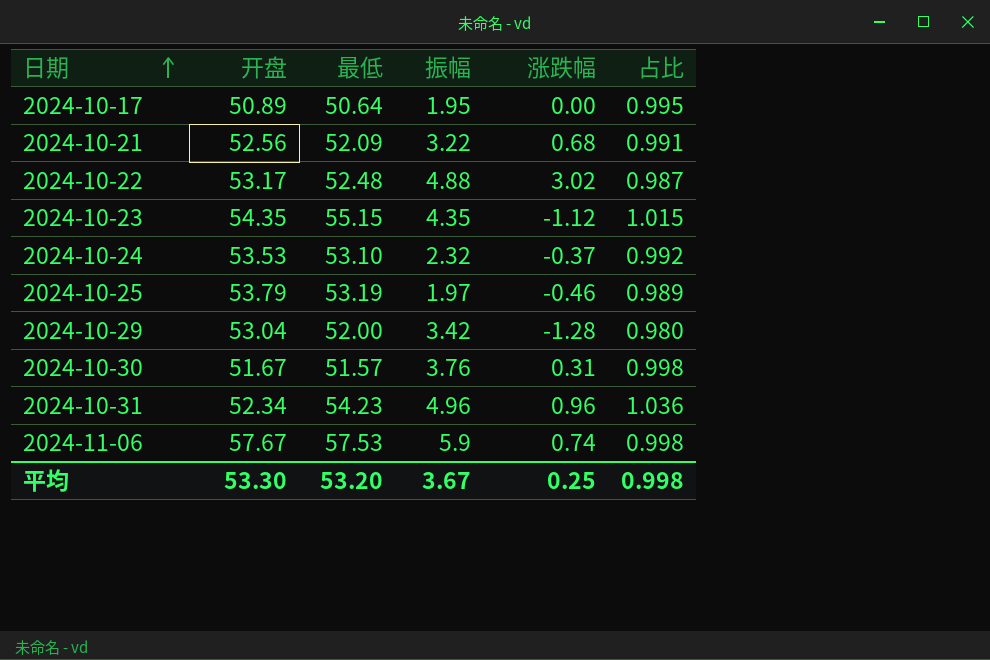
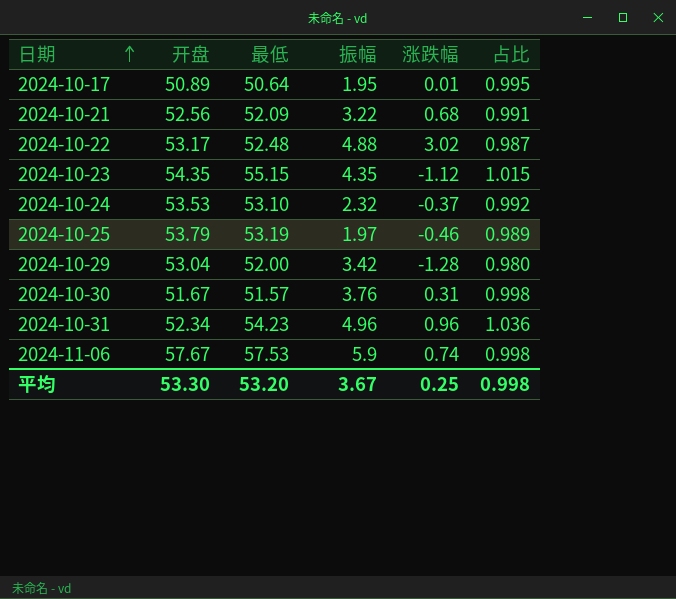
2024-10-17 | 涨跌幅: 0.00 -> 0.01

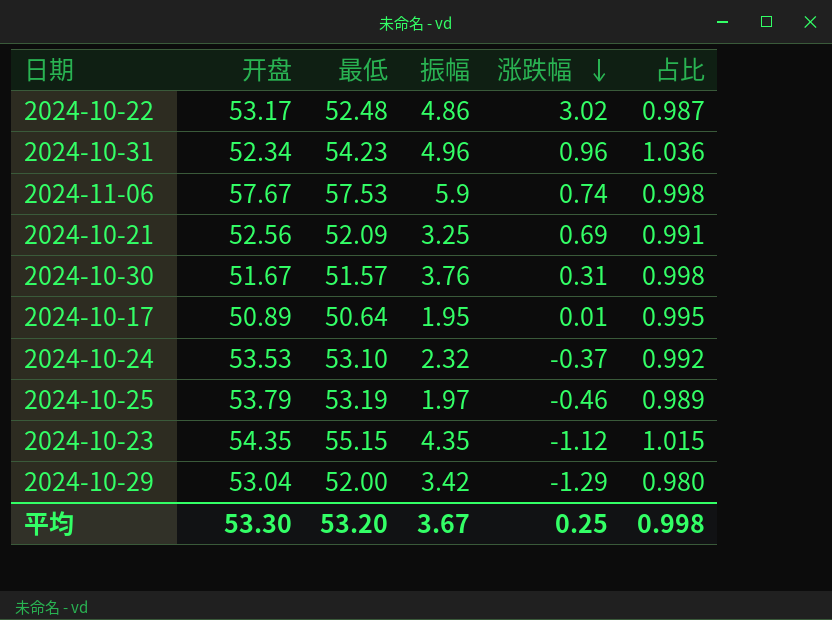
row order: 日期 ascending -> 涨跌幅 descending
2024-10-22 | 振幅: 4.88 -> 4.86
2024-10-21 | 振幅: 3.22 -> 3.25
2024-10-21 | 涨跌幅: 0.68 -> 0.69
2024-10-29 | 涨跌幅: -1.28 -> -1.29

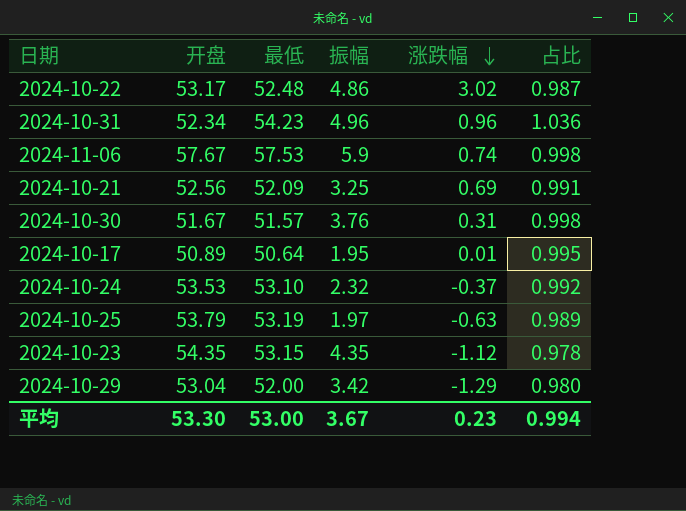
2024-10-25 | 涨跌幅: -0.46 -> -0.63
2024-10-23 | 最低: 55.15 -> 53.15
2024-10-23 | 占比: 1.015 -> 0.978
平均 | 最低: 53.20 -> 53.00
平均 | 涨跌幅: 0.25 -> 0.23
平均 | 占比: 0.998 -> 0.994

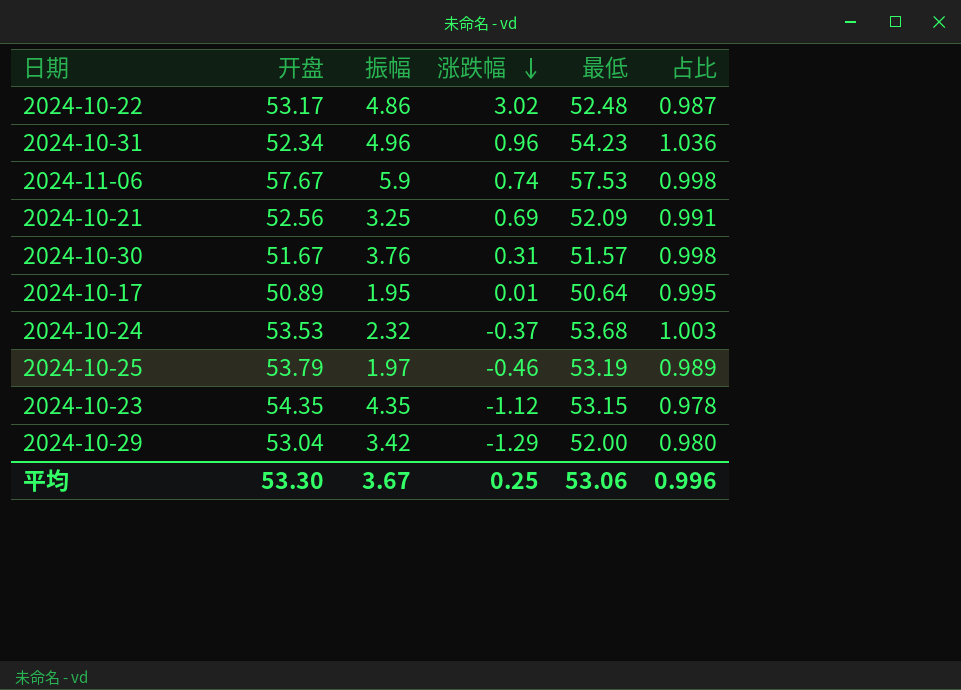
column 最低 | position: 3 -> 5
2024-10-24 | 最低: 53.10 -> 53.68
2024-10-24 | 占比: 0.992 -> 1.003
2024-10-25 | 涨跌幅: -0.63 -> -0.46
平均 | 涨跌幅: 0.23 -> 0.25
平均 | 最低: 53.00 -> 53.06
平均 | 占比: 0.994 -> 0.996

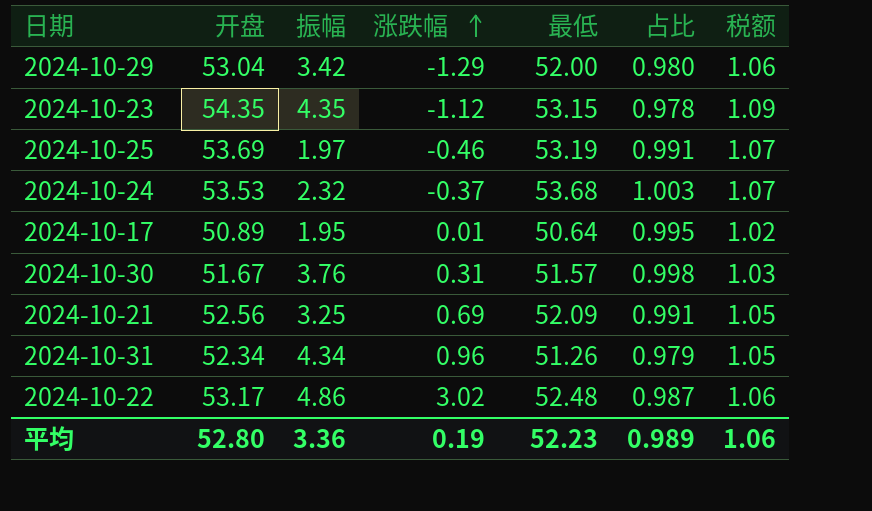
row order: 涨跌幅 descending -> 涨跌幅 ascending
column 税额 | formula: none -> [开盘] * 0.02
row 2024-11-06: 57.67 | 5.9 | 0.74 | 57.53 | 0.998 -> none
2024-10-25 | 开盘: 53.79 -> 53.69
2024-10-25 | 占比: 0.989 -> 0.991
2024-10-31 | 振幅: 4.96 -> 4.34
2024-10-31 | 最低: 54.23 -> 51.26
2024-10-31 | 占比: 1.036 -> 0.979
平均 | 开盘: 53.30 -> 52.80
平均 | 振幅: 3.67 -> 3.36
平均 | 涨跌幅: 0.25 -> 0.19
平均 | 最低: 53.06 -> 52.23
平均 | 占比: 0.996 -> 0.989

